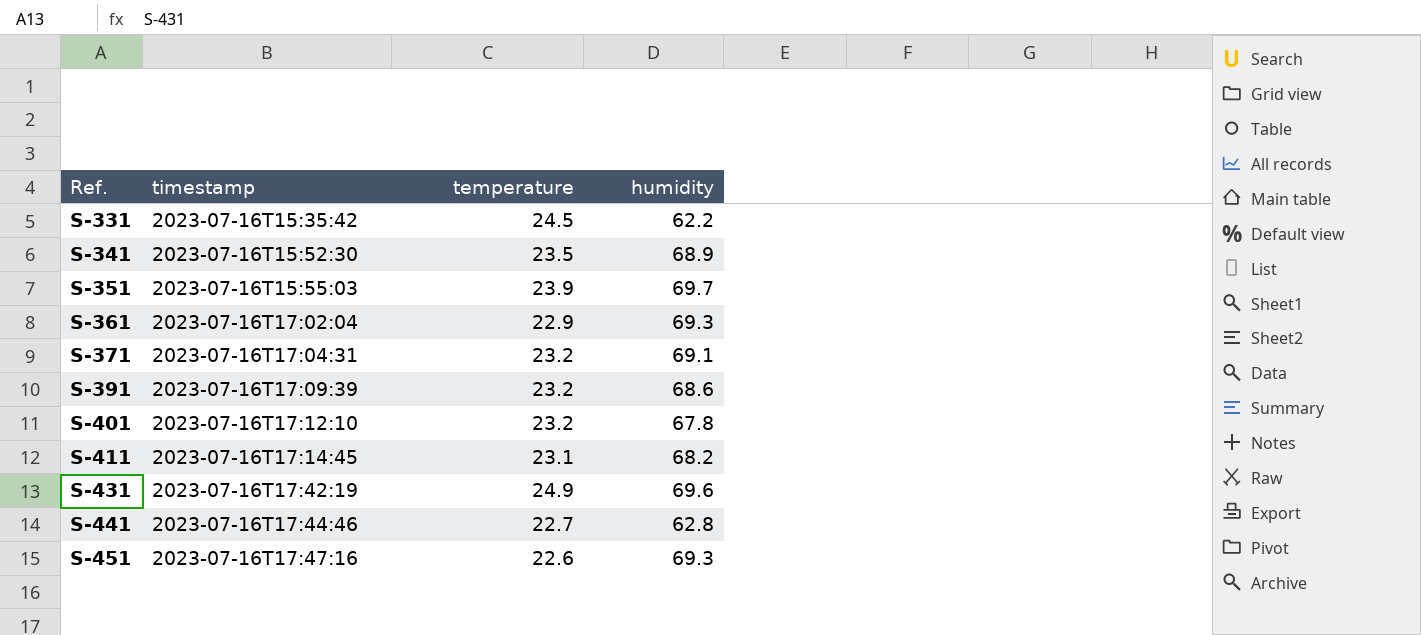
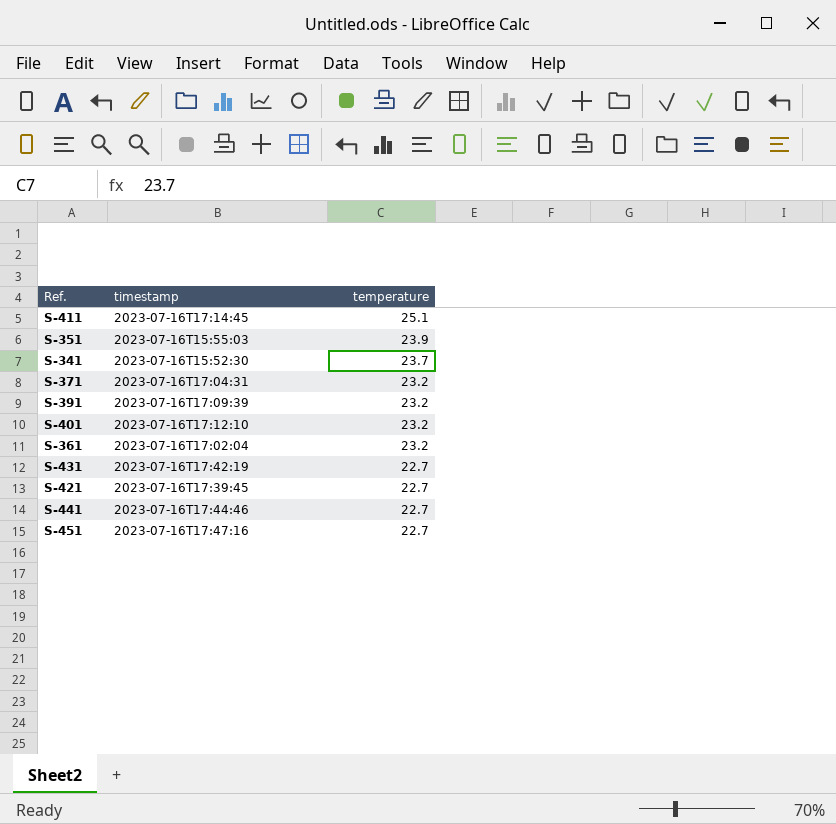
row order: Ref. ascending -> temperature descending
column humidity | position: 4 -> none
row S-331: 2023-07-16T15:35:42 | 24.5 | 62.2 -> none
S-411 | temperature: 23.1 -> 25.1
S-341 | temperature: 23.5 -> 23.7
S-361 | temperature: 22.9 -> 23.2
S-431 | temperature: 24.9 -> 22.7
row S-421: none -> 2023-07-16T17:39:45 | 22.7
S-451 | temperature: 22.6 -> 22.7

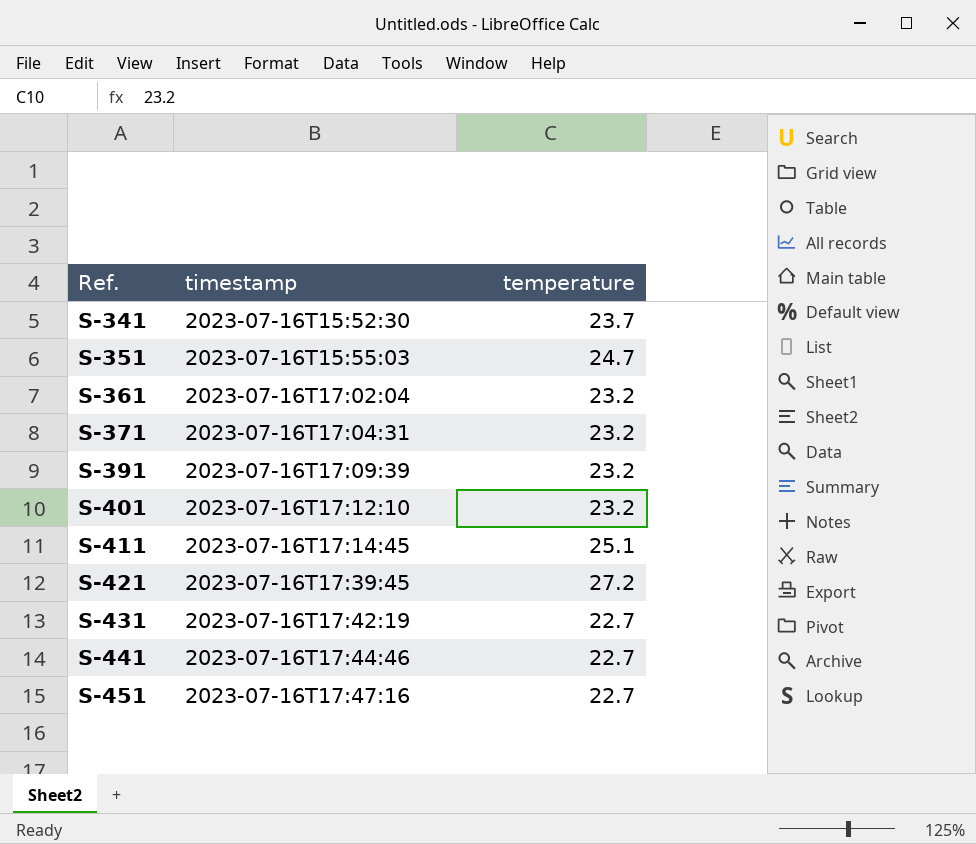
row order: temperature descending -> Ref. ascending
S-351 | temperature: 23.9 -> 24.7
S-421 | temperature: 22.7 -> 27.2

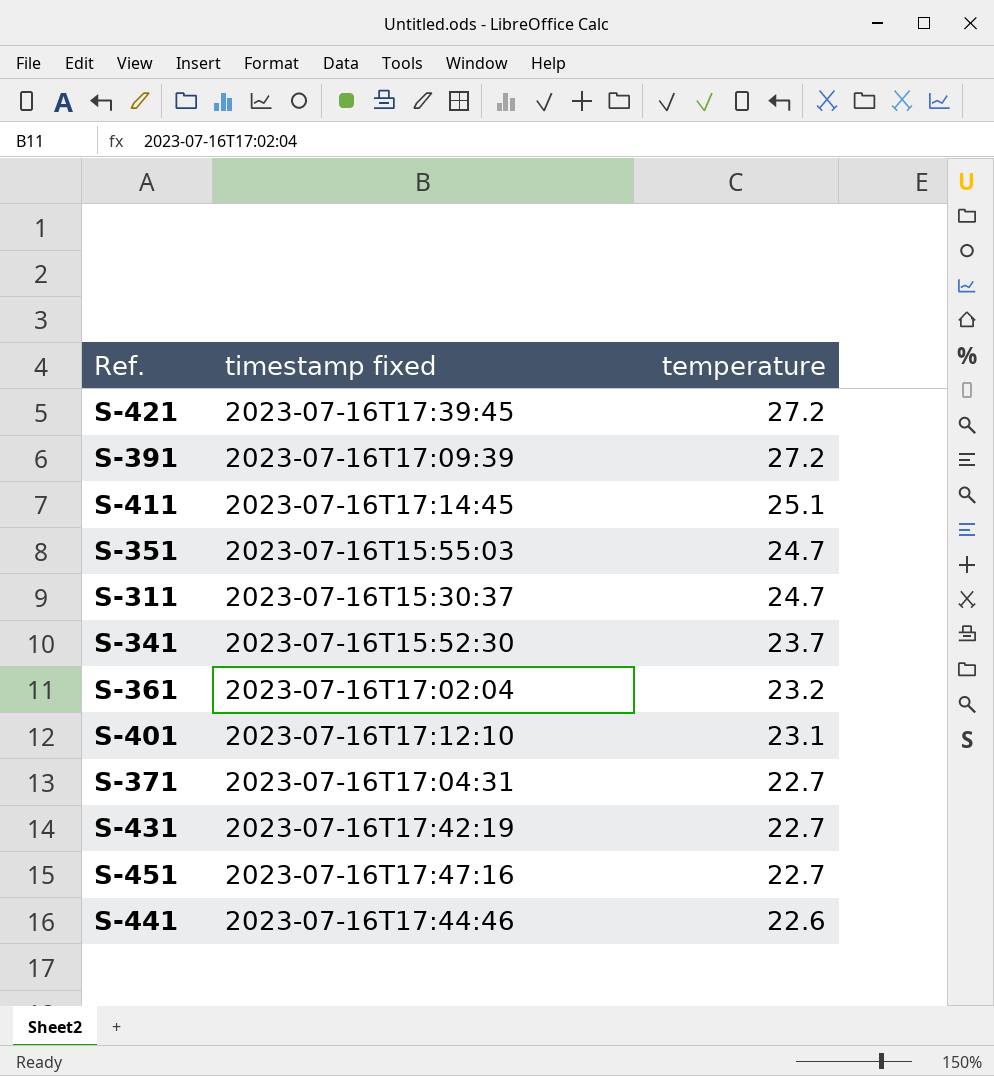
row order: Ref. ascending -> temperature descending
column name: timestamp -> timestamp fixed
S-391 | temperature: 23.2 -> 27.2
row S-311: none -> 2023-07-16T15:30:37 | 24.7
S-401 | temperature: 23.2 -> 23.1
S-371 | temperature: 23.2 -> 22.7
S-441 | temperature: 22.7 -> 22.6

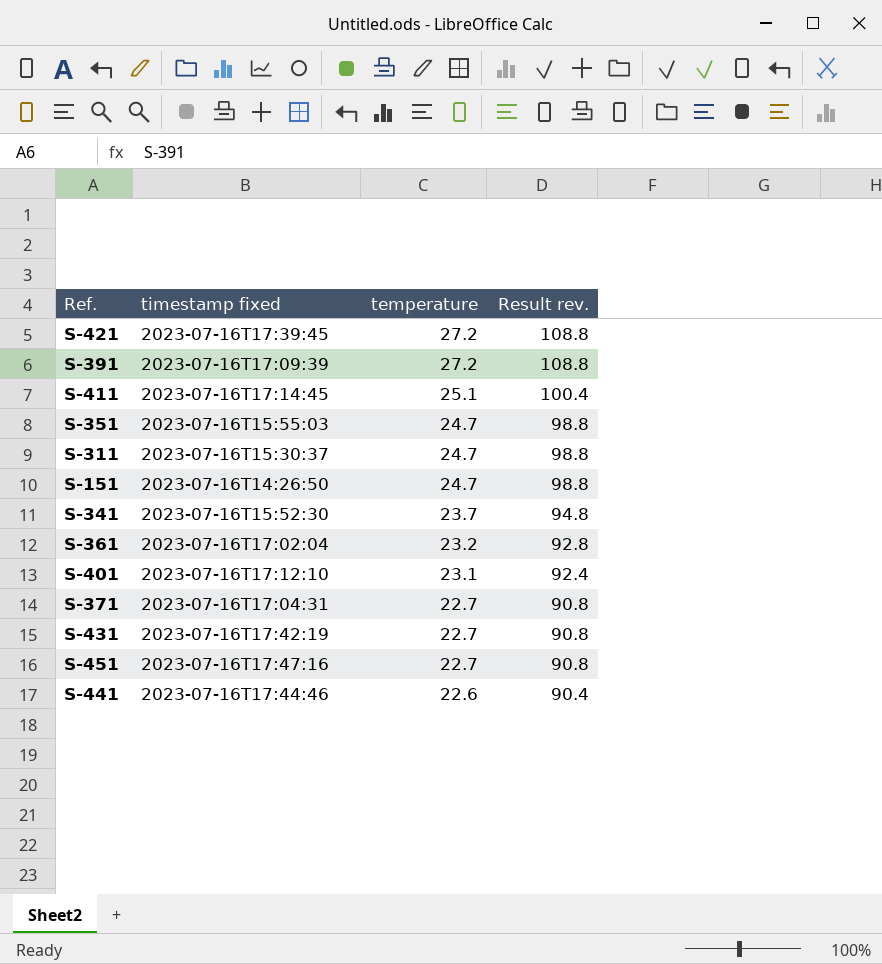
column Result rev. | formula: none -> [temperature] * 4
row S-151: none -> 2023-07-16T14:26:50 | 24.7 | 98.8

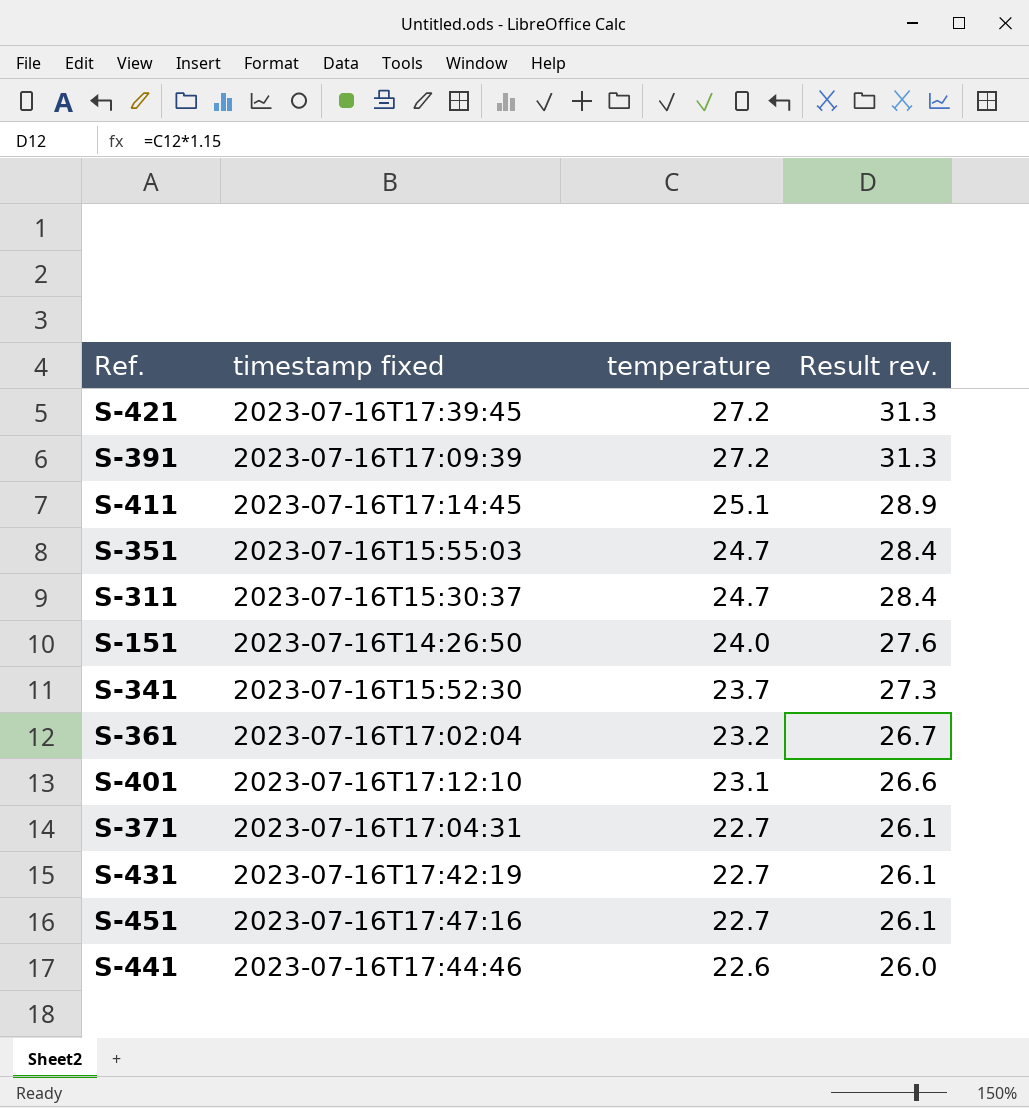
column Result rev. | formula: [temperature] * 4 -> [temperature] * 1.15
S-151 | temperature: 24.7 -> 24.0

